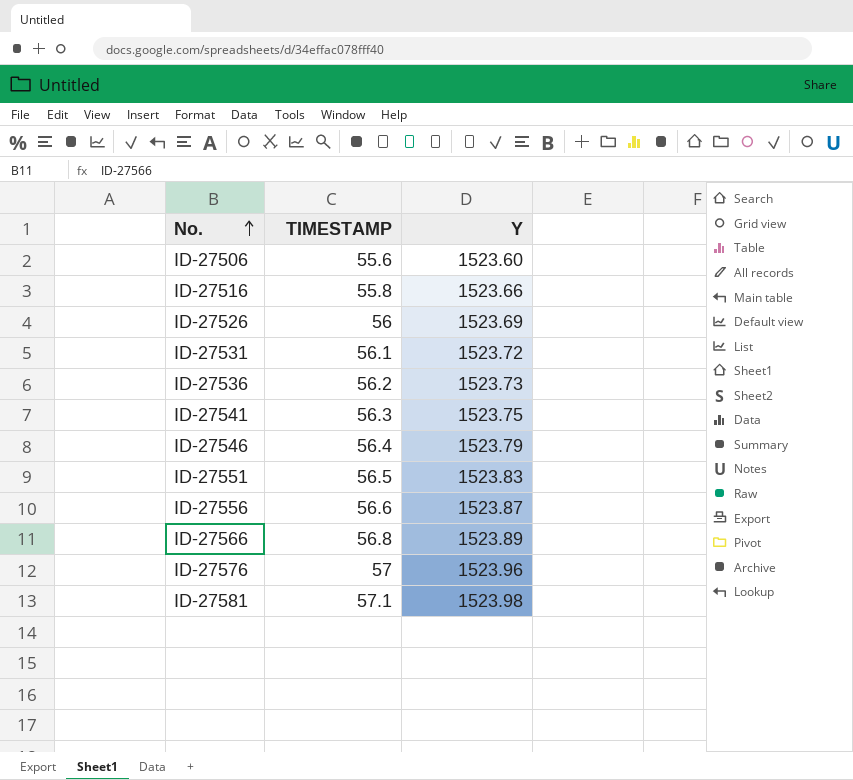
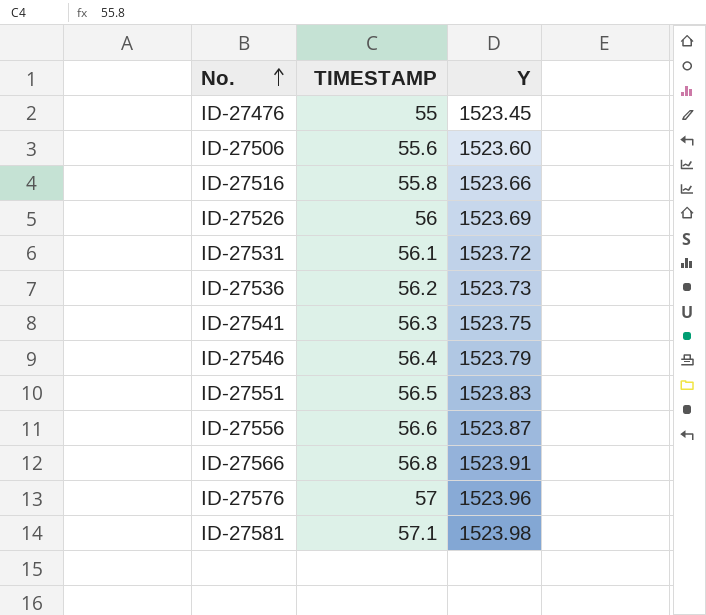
row ID-27476: none -> 55 | 1523.45
ID-27566 | Y: 1523.89 -> 1523.91

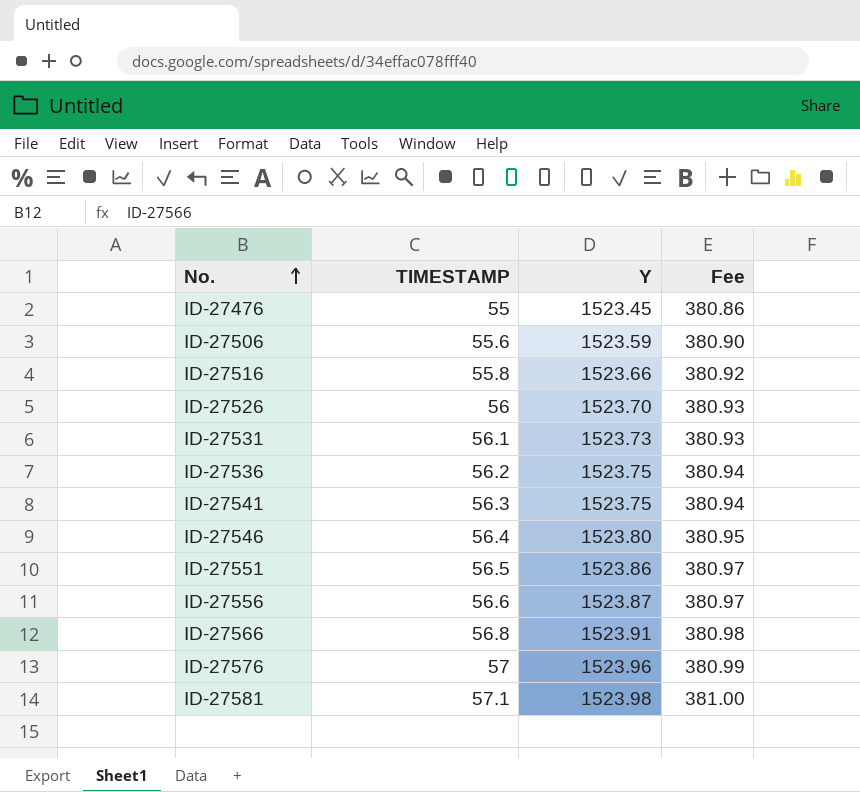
column Fee | formula: none -> [Y] * 0.25
ID-27506 | Y: 1523.60 -> 1523.59
ID-27526 | Y: 1523.69 -> 1523.70
ID-27531 | Y: 1523.72 -> 1523.73
ID-27536 | Y: 1523.73 -> 1523.75
ID-27546 | Y: 1523.79 -> 1523.80
ID-27551 | Y: 1523.83 -> 1523.86

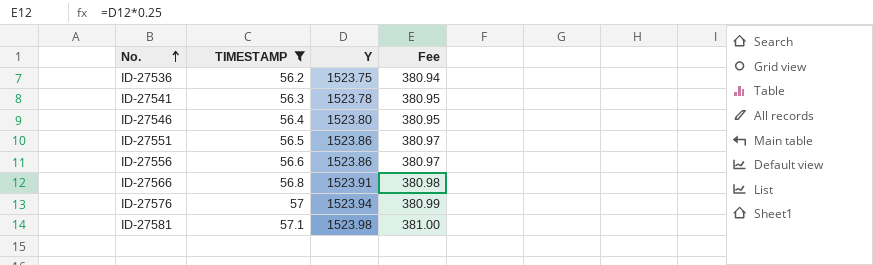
filter: none -> TIMESTAMP >= 56.2
ID-27541 | Y: 1523.75 -> 1523.78
ID-27541 | Fee: 380.94 -> 380.95
ID-27556 | Y: 1523.87 -> 1523.86
ID-27576 | Y: 1523.96 -> 1523.94

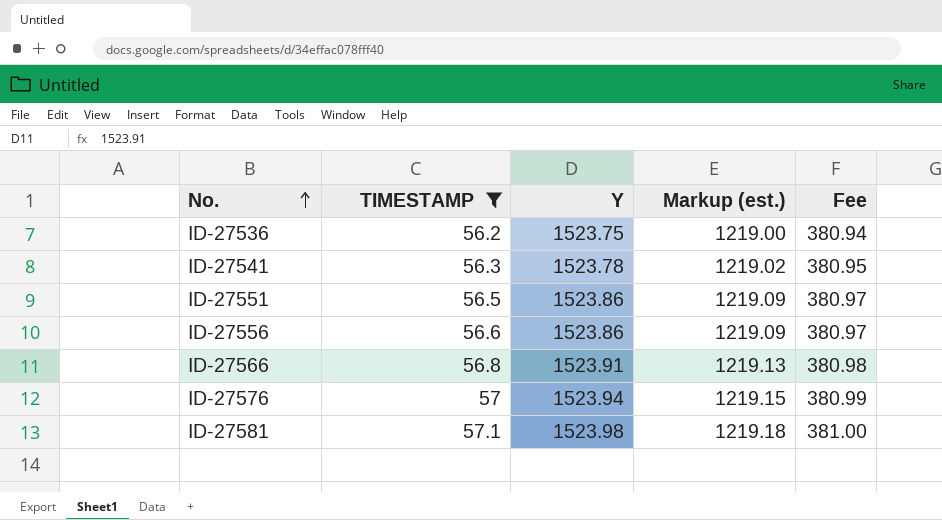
column Markup (est.) | formula: none -> [Y] * 0.8
row ID-27546: 56.4 | 1523.80 | 380.95 -> none

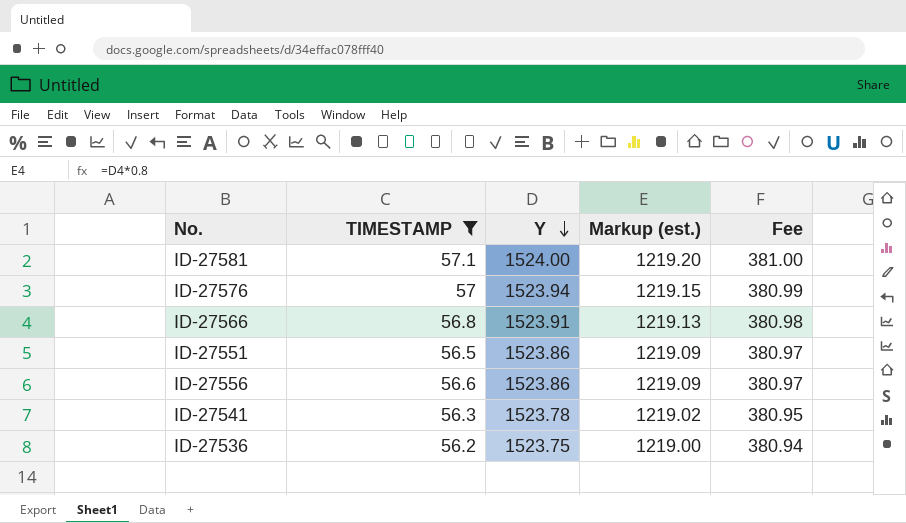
row order: No. ascending -> Y descending
ID-27581 | Y: 1523.98 -> 1524.00
ID-27581 | Markup (est.): 1219.18 -> 1219.20

